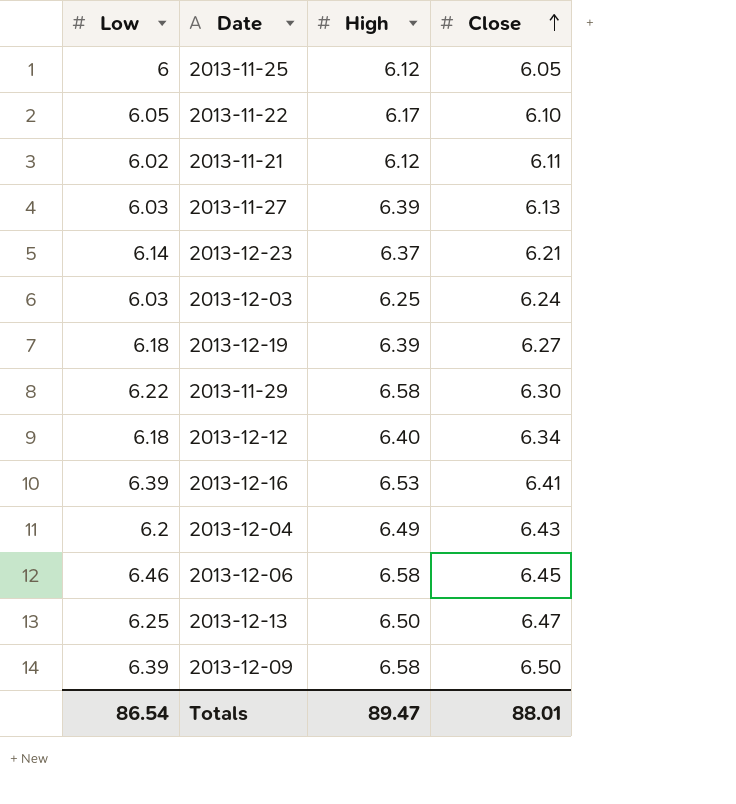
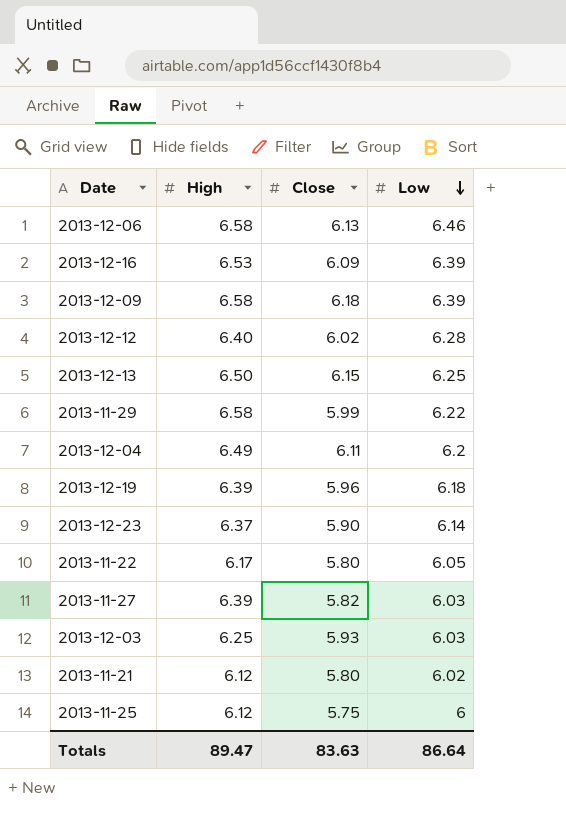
row order: Close ascending -> Low descending
column Low | position: 1 -> 4
2013-12-06 | Close: 6.45 -> 6.13
2013-12-16 | Close: 6.41 -> 6.09
2013-12-09 | Close: 6.50 -> 6.18
2013-12-12 | Close: 6.34 -> 6.02
2013-12-12 | Low: 6.18 -> 6.28
2013-12-13 | Close: 6.47 -> 6.15
2013-11-29 | Close: 6.30 -> 5.99
2013-12-04 | Close: 6.43 -> 6.11
2013-12-19 | Close: 6.27 -> 5.96
2013-12-23 | Close: 6.21 -> 5.90
2013-11-22 | Close: 6.10 -> 5.80
2013-11-27 | Close: 6.13 -> 5.82
2013-12-03 | Close: 6.24 -> 5.93
2013-11-21 | Close: 6.11 -> 5.80
2013-11-25 | Close: 6.05 -> 5.75
Totals | Close: 88.01 -> 83.63
Totals | Low: 86.54 -> 86.64

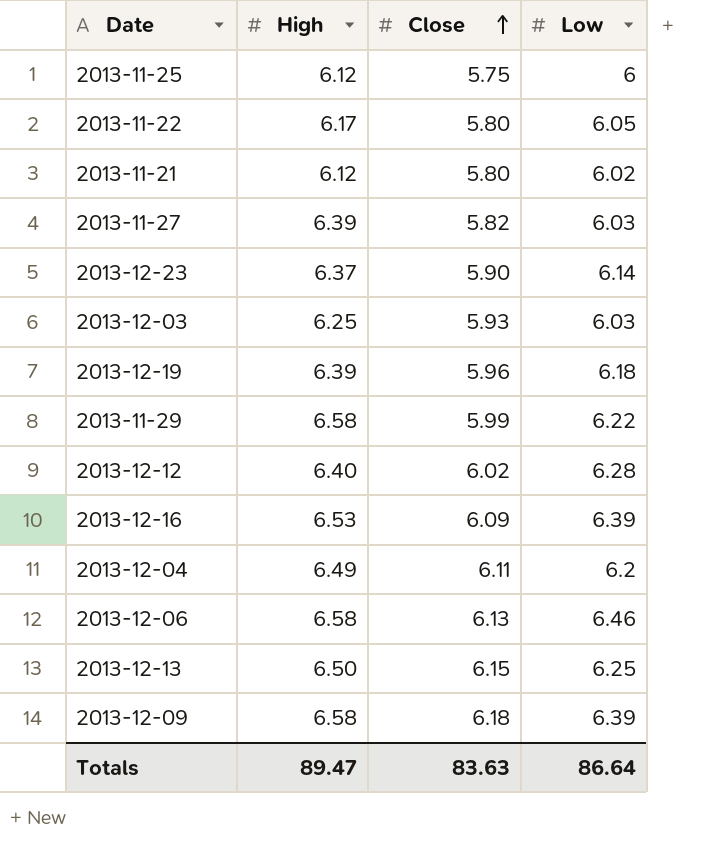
row order: Low descending -> Close ascending

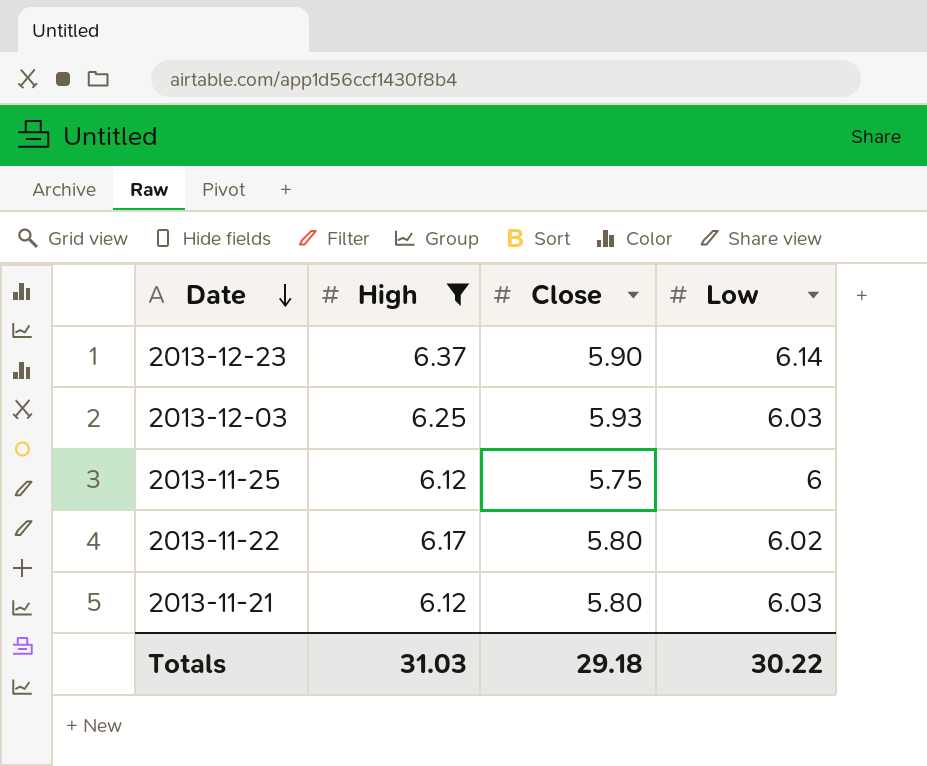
filter: none -> High <= 6.37
row order: Close ascending -> Date descending
2013-11-22 | Low: 6.05 -> 6.02
2013-11-21 | Low: 6.02 -> 6.03
Totals | High: 89.47 -> 31.03
Totals | Close: 83.63 -> 29.18
Totals | Low: 86.64 -> 30.22

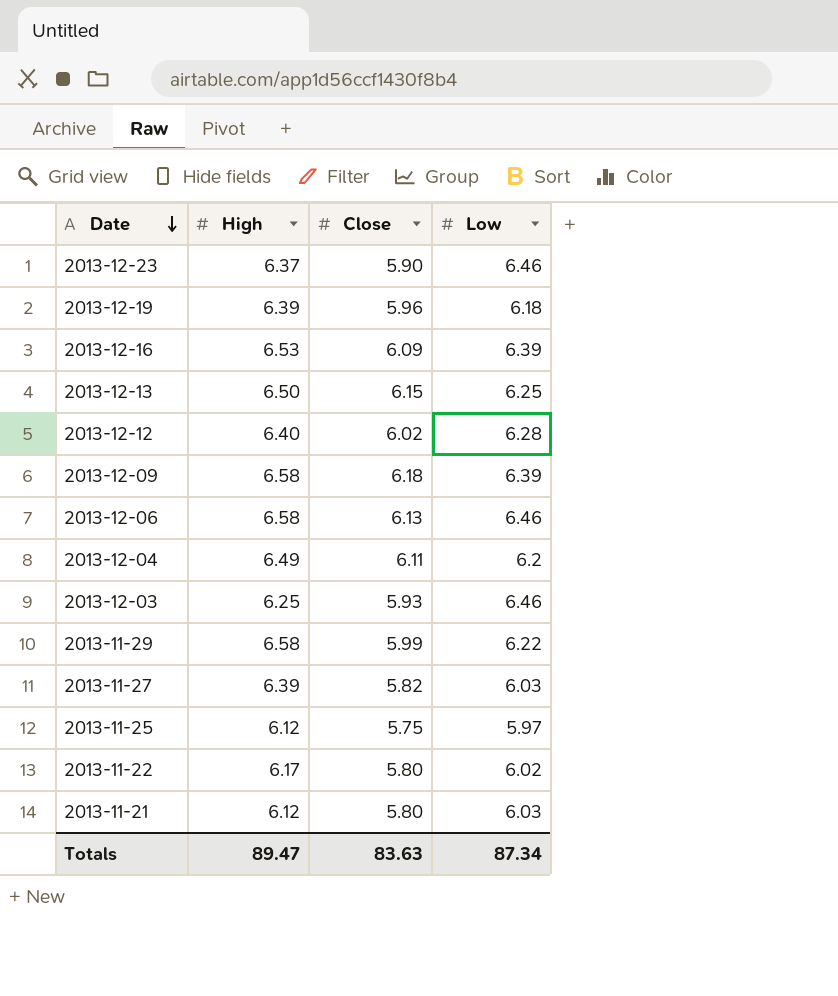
filter: High <= 6.37 -> none
2013-12-23 | Low: 6.14 -> 6.46
2013-12-03 | Low: 6.03 -> 6.46
2013-11-25 | Low: 6 -> 5.97
Totals | High: 31.03 -> 89.47
Totals | Close: 29.18 -> 83.63
Totals | Low: 30.22 -> 87.34

